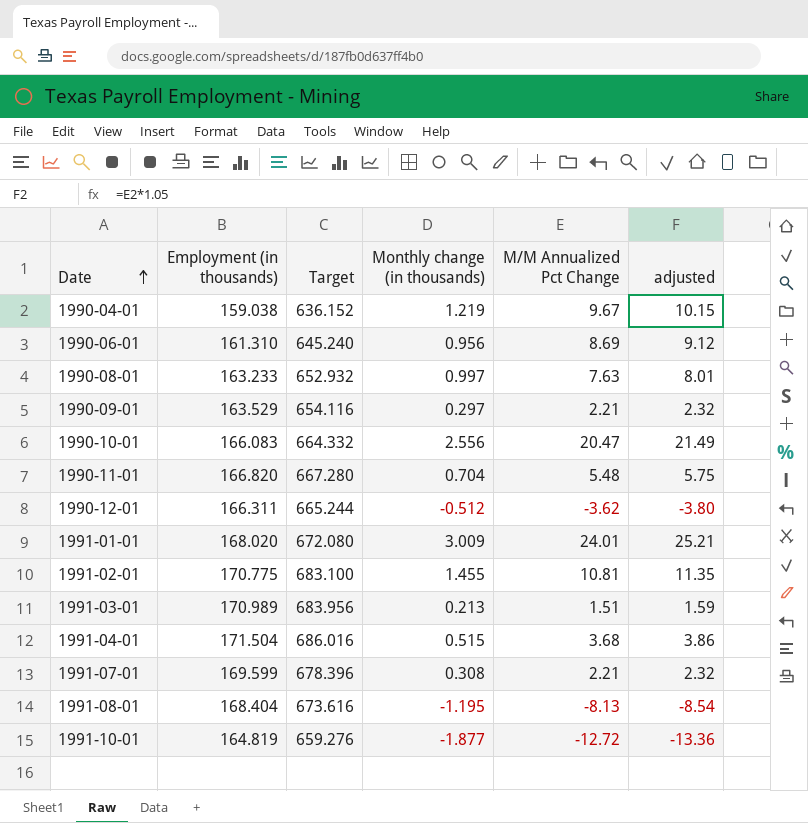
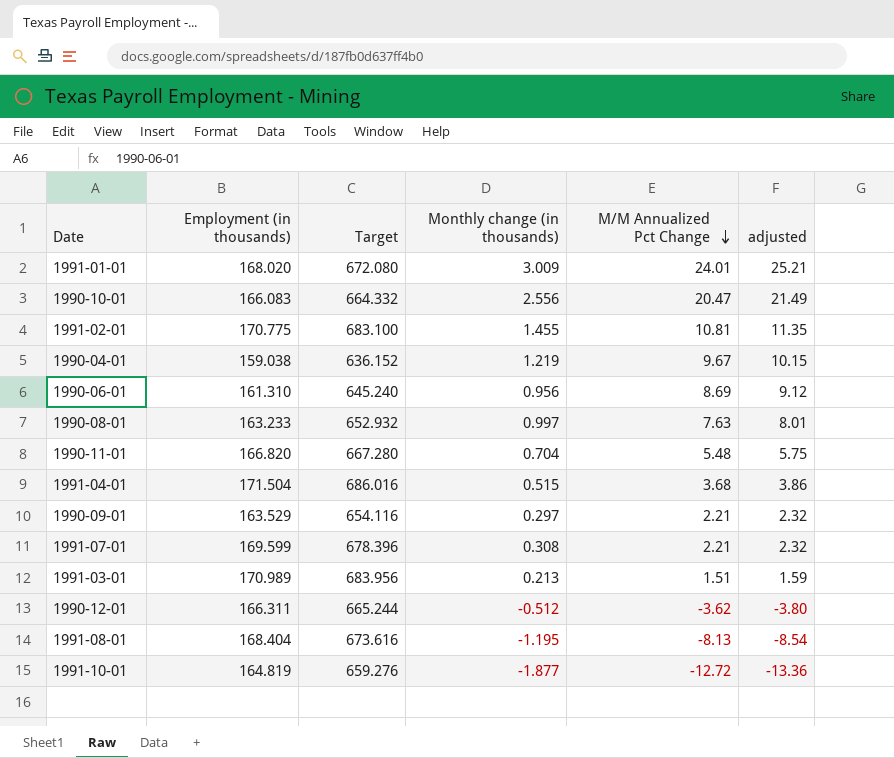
row order: Date ascending -> M/M Annualized Pct Change descending

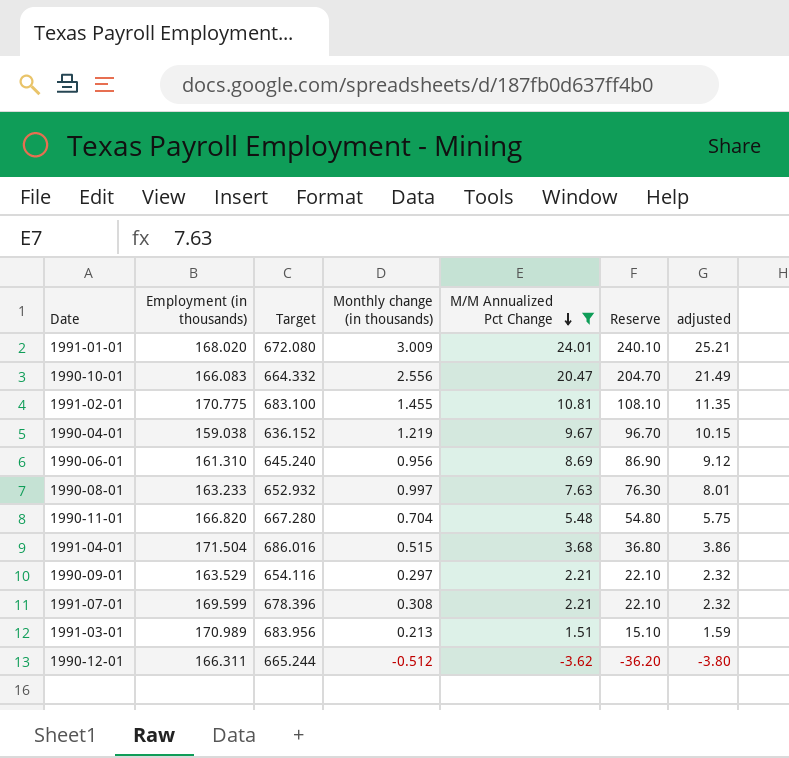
filter: none -> M/M Annualized Pct Change >= -3.62
column Reserve | formula: none -> [M/M Annualized Pct Change] * 10

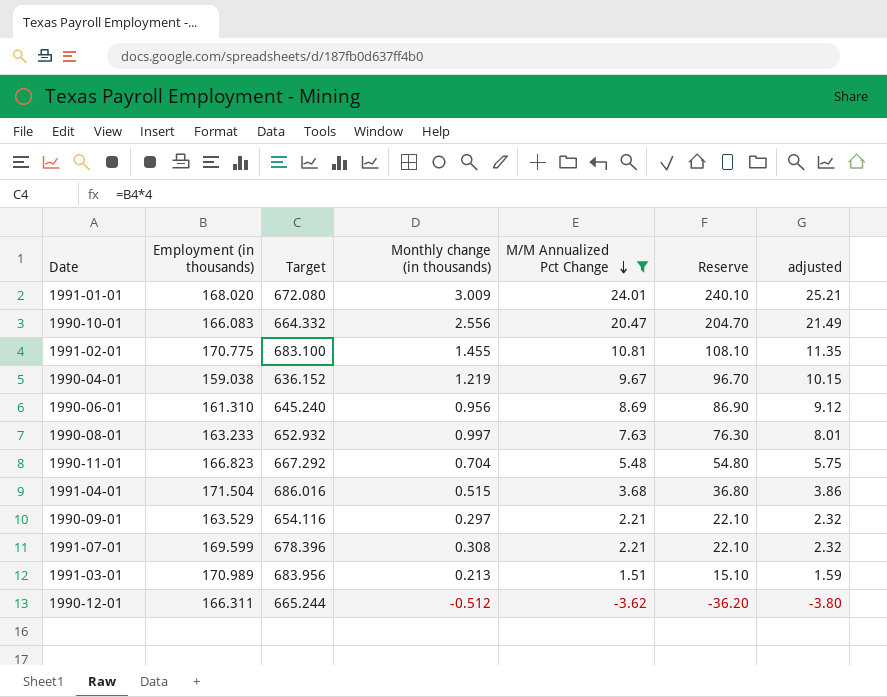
1990-11-01 | Employment (in thousands): 166.820 -> 166.823
1990-11-01 | Target: 667.280 -> 667.292

